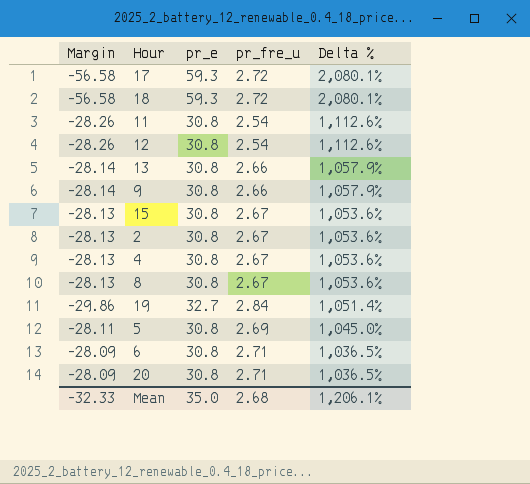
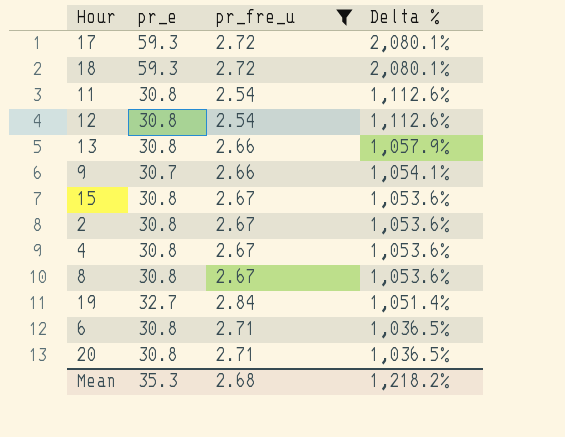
filter: none -> pr_fre_u != 2.69
column Margin | formula: [pr_fre_u] - [pr_e] -> none
9 | pr_e: 30.8 -> 30.7
9 | Delta %: 1,057.9% -> 1,054.1%
Mean | pr_e: 35.0 -> 35.3
Mean | Delta %: 1,206.1% -> 1,218.2%

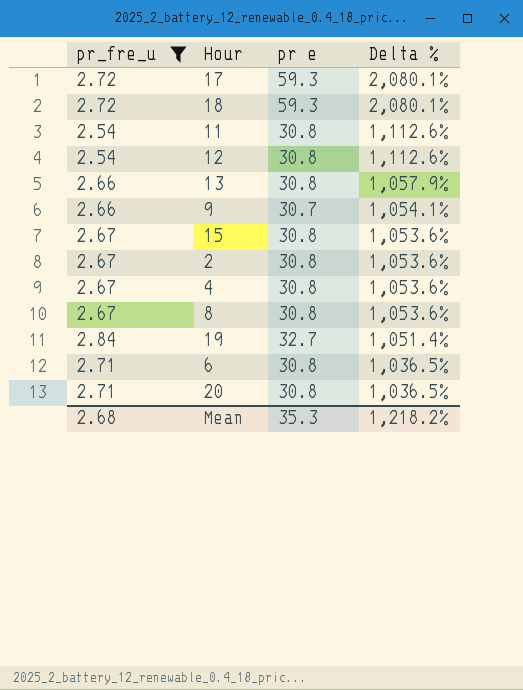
column pr_fre_u | position: 3 -> 1
column name: pr_e -> pr e

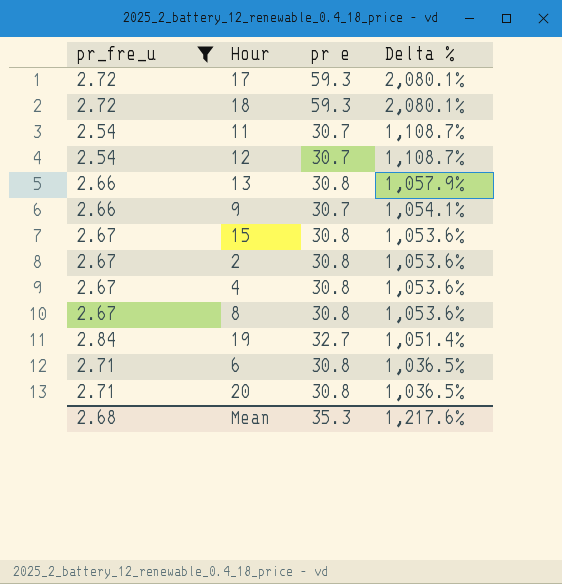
11 | pr e: 30.8 -> 30.7
11 | Delta %: 1,112.6% -> 1,108.7%
12 | pr e: 30.8 -> 30.7
12 | Delta %: 1,112.6% -> 1,108.7%
Mean | Delta %: 1,218.2% -> 1,217.6%

